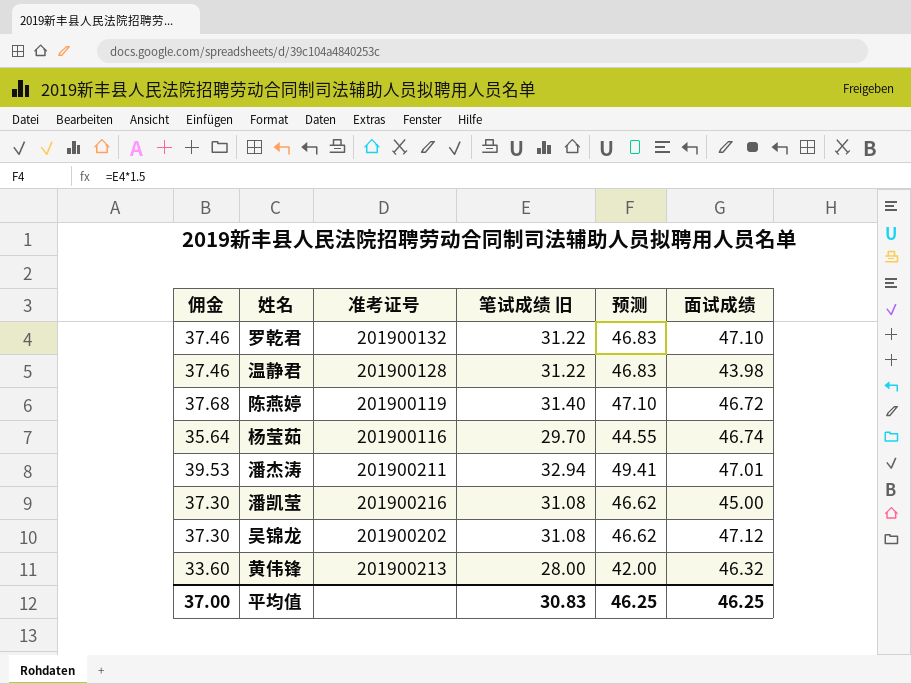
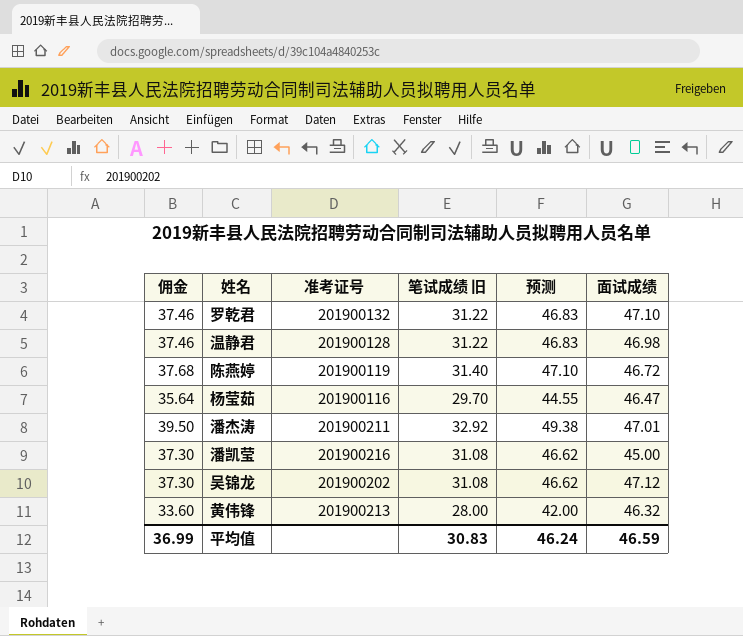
温静君 | 面试成绩: 43.98 -> 46.98
杨莹茹 | 面试成绩: 46.74 -> 46.47
潘杰涛 | 佣金: 39.53 -> 39.50
潘杰涛 | 笔试成绩 旧: 32.94 -> 32.92
潘杰涛 | 预测: 49.41 -> 49.38
平均值 | 佣金: 37.00 -> 36.99
平均值 | 预测: 46.25 -> 46.24
平均值 | 面试成绩: 46.25 -> 46.59

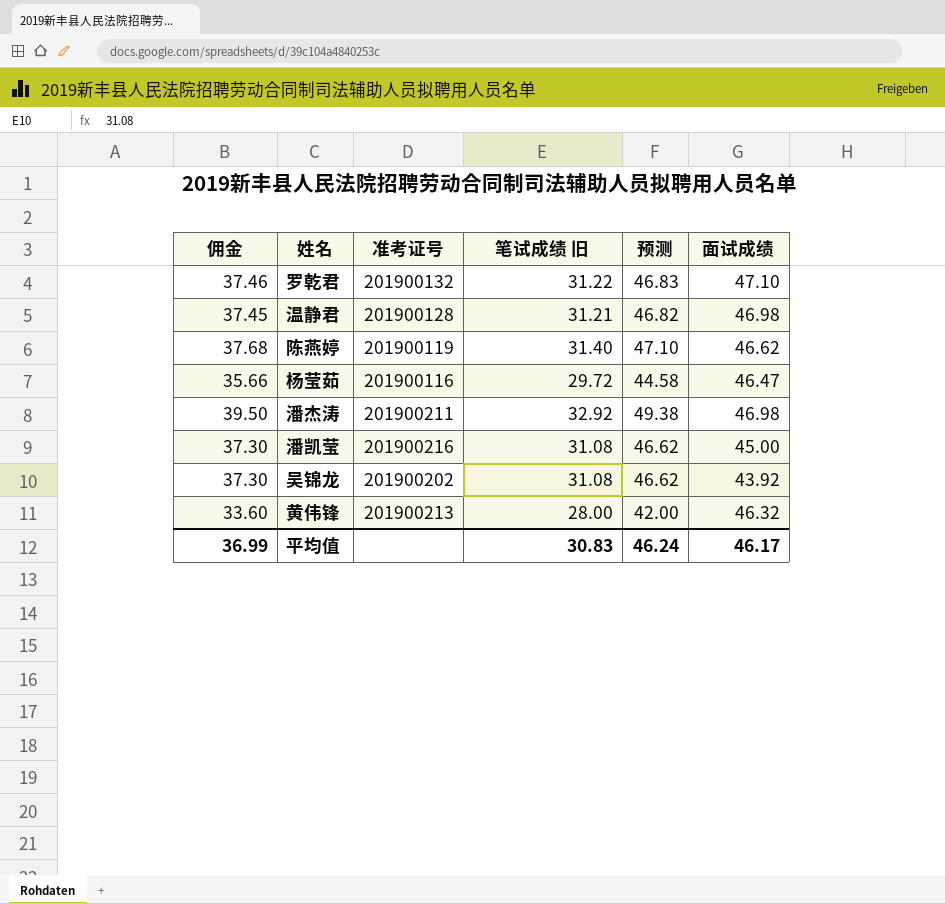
温静君 | 佣金: 37.46 -> 37.45
温静君 | 笔试成绩 旧: 31.22 -> 31.21
温静君 | 预测: 46.83 -> 46.82
陈燕婷 | 面试成绩: 46.72 -> 46.62
杨莹茹 | 佣金: 35.64 -> 35.66
杨莹茹 | 笔试成绩 旧: 29.70 -> 29.72
杨莹茹 | 预测: 44.55 -> 44.58
潘杰涛 | 面试成绩: 47.01 -> 46.98
吴锦龙 | 面试成绩: 47.12 -> 43.92
平均值 | 面试成绩: 46.59 -> 46.17

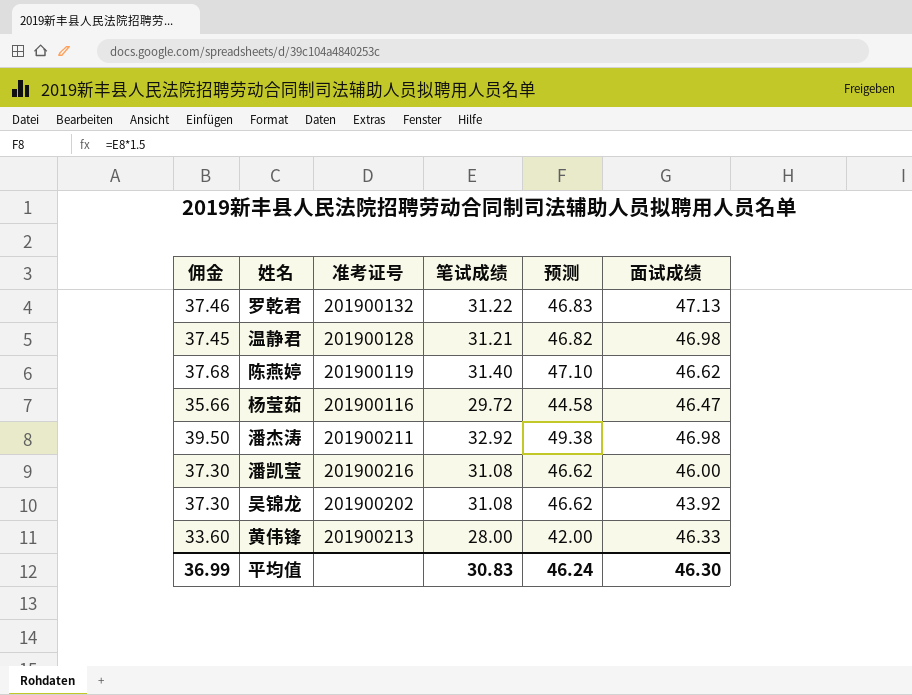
column name: 笔试成绩 旧 -> 笔试成绩
罗乾君 | 面试成绩: 47.10 -> 47.13
潘凯莹 | 面试成绩: 45.00 -> 46.00
黄伟锋 | 面试成绩: 46.32 -> 46.33
平均值 | 面试成绩: 46.17 -> 46.30

